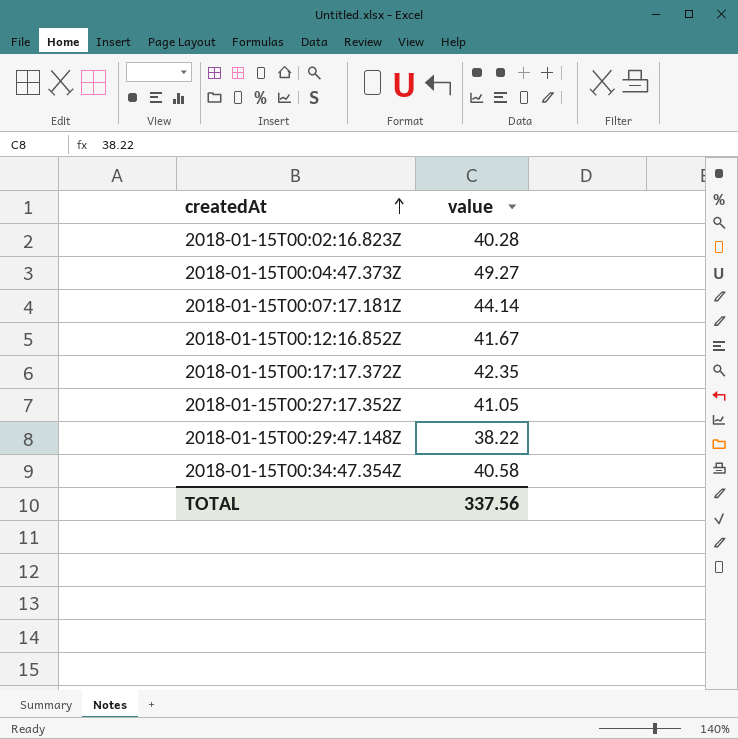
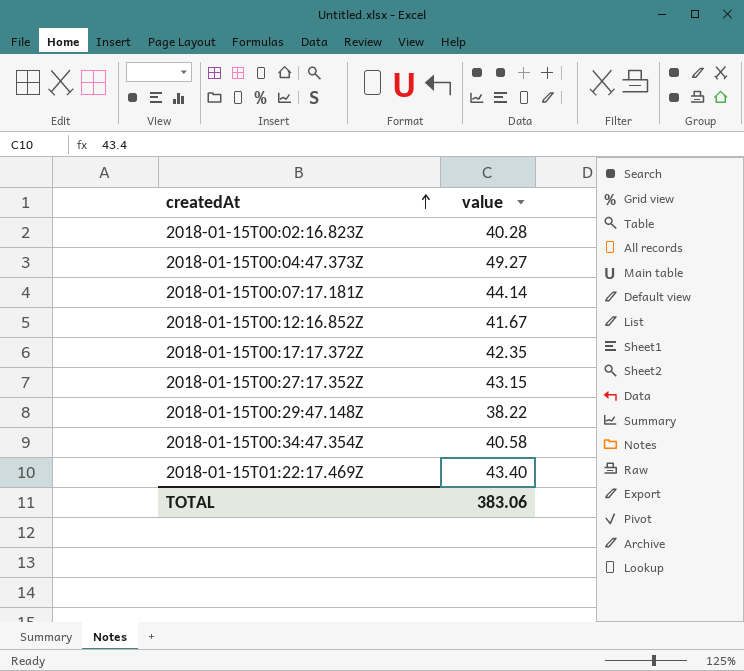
2018-01-15T00:27:17.352Z | value: 41.05 -> 43.15
row 2018-01-15T01:22:17.469Z: none -> 43.40
TOTAL | value: 337.56 -> 383.06

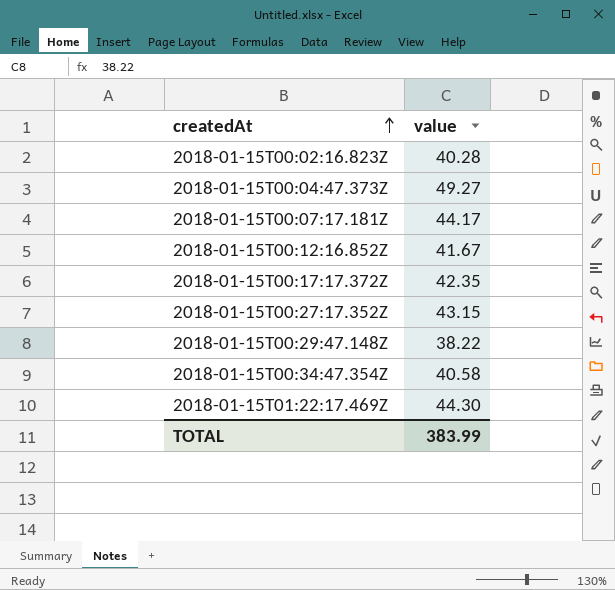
2018-01-15T00:07:17.181Z | value: 44.14 -> 44.17
2018-01-15T01:22:17.469Z | value: 43.40 -> 44.30
TOTAL | value: 383.06 -> 383.99

